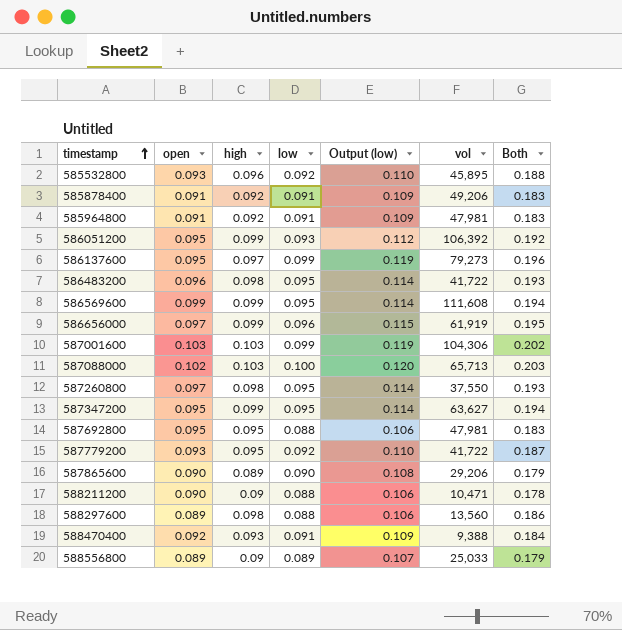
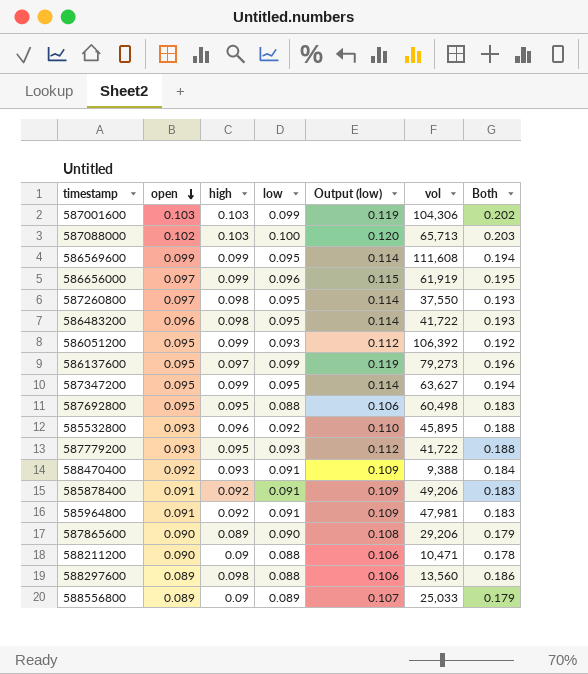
row order: timestamp ascending -> open descending
587692800 | vol: 47,981 -> 60,498
587779200 | low: 0.092 -> 0.093
587779200 | Output (low): 0.110 -> 0.112
587779200 | Both: 0.187 -> 0.188

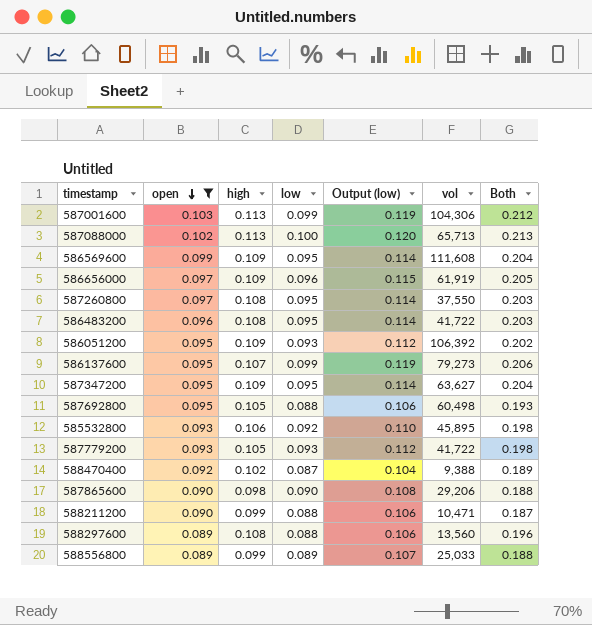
filter: none -> open != 0.091
587001600 | high: 0.103 -> 0.113
587001600 | Both: 0.202 -> 0.212
587088000 | high: 0.103 -> 0.113
587088000 | Both: 0.203 -> 0.213
586569600 | high: 0.099 -> 0.109
586569600 | Both: 0.194 -> 0.204
586656000 | high: 0.099 -> 0.109
586656000 | Both: 0.195 -> 0.205
587260800 | high: 0.098 -> 0.108
587260800 | Both: 0.193 -> 0.203
586483200 | high: 0.098 -> 0.108
586483200 | Both: 0.193 -> 0.203
586051200 | high: 0.099 -> 0.109
586051200 | Both: 0.192 -> 0.202
586137600 | high: 0.097 -> 0.107
586137600 | Both: 0.196 -> 0.206
587347200 | high: 0.099 -> 0.109
587347200 | Both: 0.194 -> 0.204
587692800 | high: 0.095 -> 0.105
587692800 | Both: 0.183 -> 0.193
585532800 | high: 0.096 -> 0.106
585532800 | Both: 0.188 -> 0.198
587779200 | high: 0.095 -> 0.105
587779200 | Both: 0.188 -> 0.198
588470400 | high: 0.093 -> 0.102
588470400 | low: 0.091 -> 0.087
588470400 | Output (low): 0.109 -> 0.104
588470400 | Both: 0.184 -> 0.189
587865600 | high: 0.089 -> 0.098
587865600 | Both: 0.179 -> 0.188
588211200 | high: 0.09 -> 0.099
588211200 | Both: 0.178 -> 0.187
588297600 | high: 0.098 -> 0.108
588297600 | Both: 0.186 -> 0.196
588556800 | high: 0.09 -> 0.099
588556800 | Both: 0.179 -> 0.188

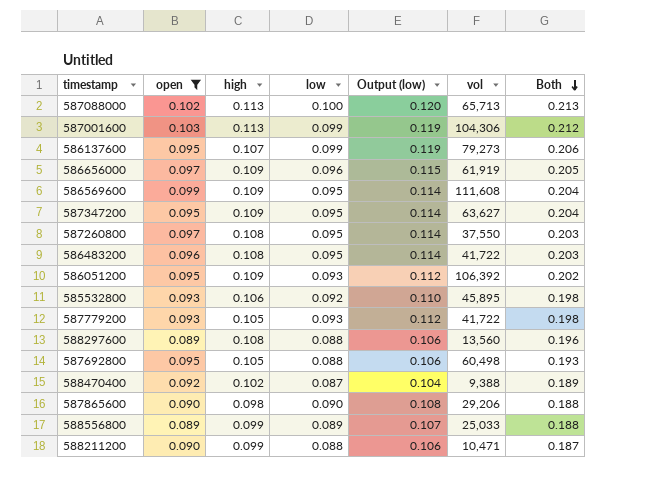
row order: open descending -> Both descending

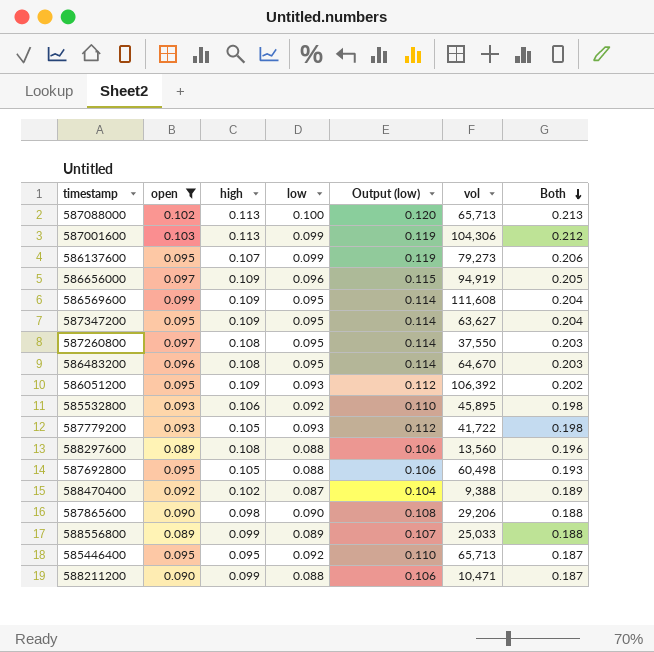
586656000 | vol: 61,919 -> 94,919
586483200 | vol: 41,722 -> 64,670
row 585446400: none -> 0.095 | 0.095 | 0.092 | 0.110 | 65,713 | 0.187

